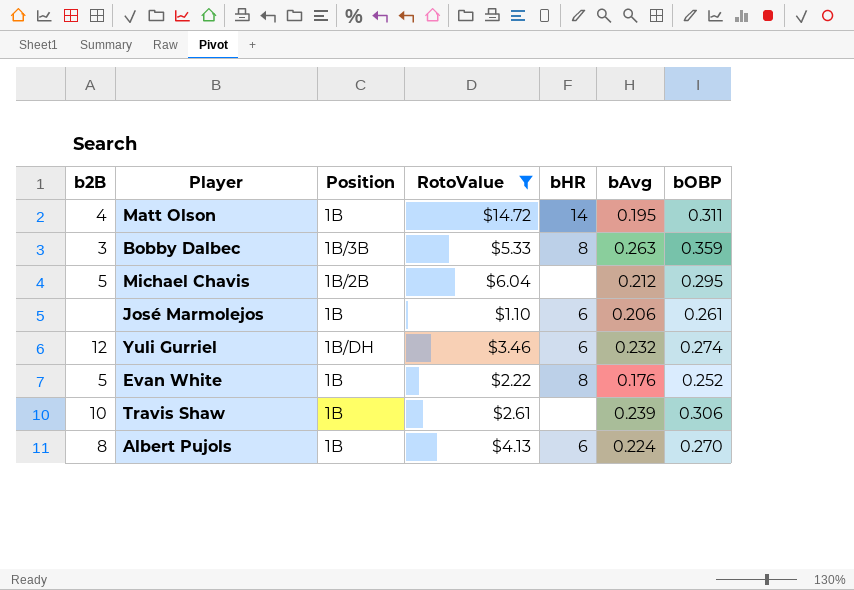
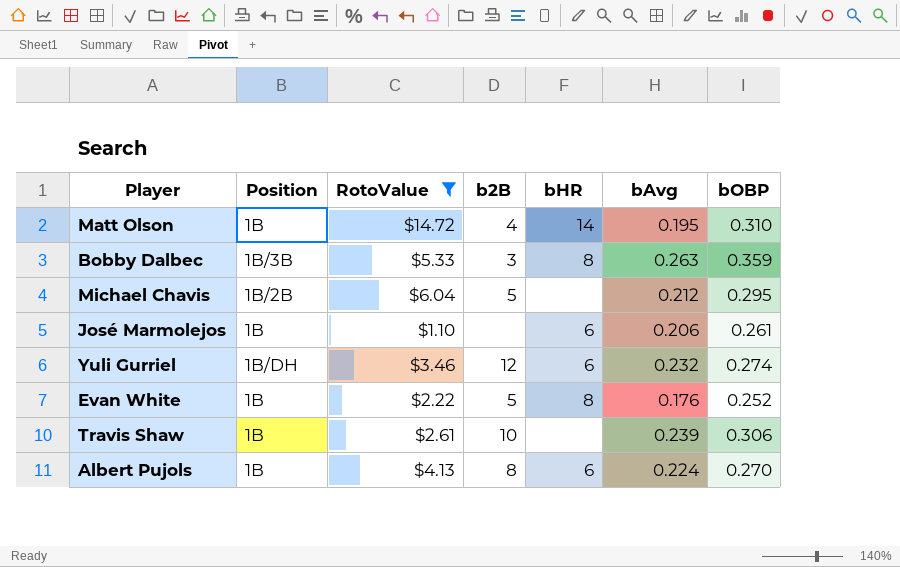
column b2B | position: 1 -> 4
Matt Olson | bOBP: 0.311 -> 0.310

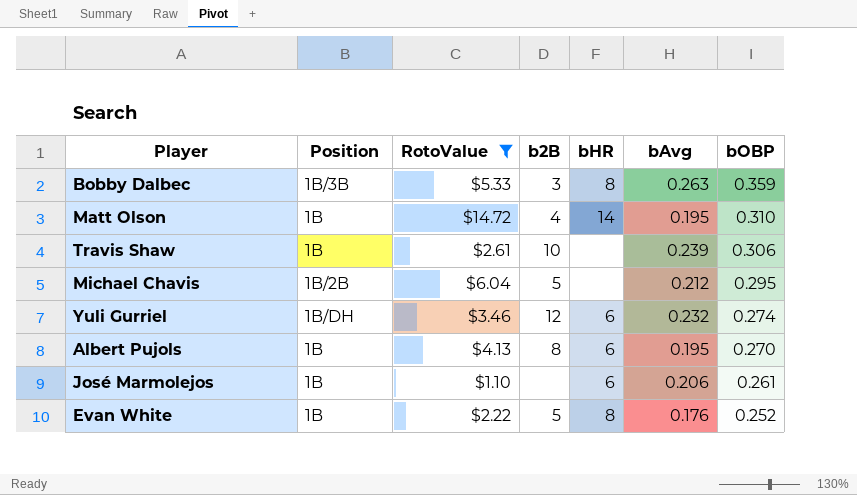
row order: none -> bOBP descending
Albert Pujols | bAvg: 0.224 -> 0.195

